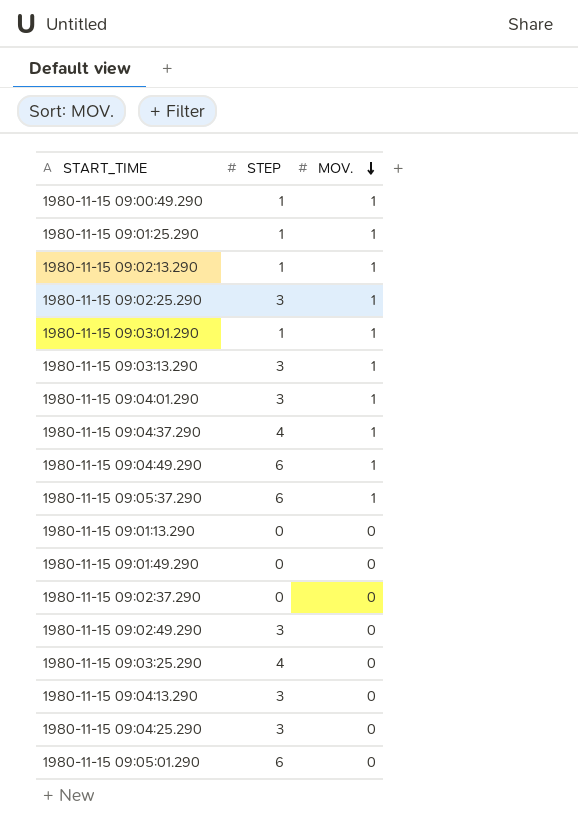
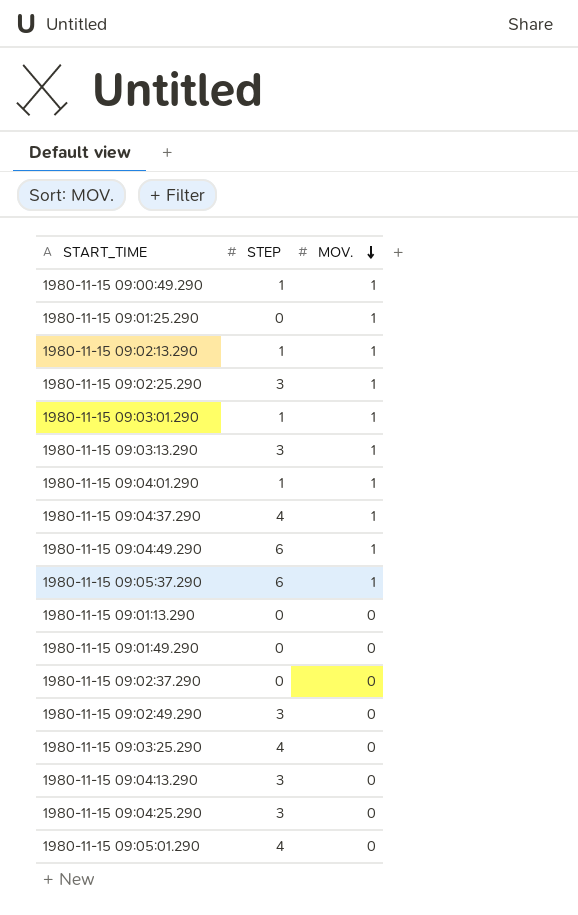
1980-11-15 09:01:25.290 | STEP: 1 -> 0
1980-11-15 09:04:01.290 | STEP: 3 -> 1
1980-11-15 09:05:01.290 | STEP: 6 -> 4

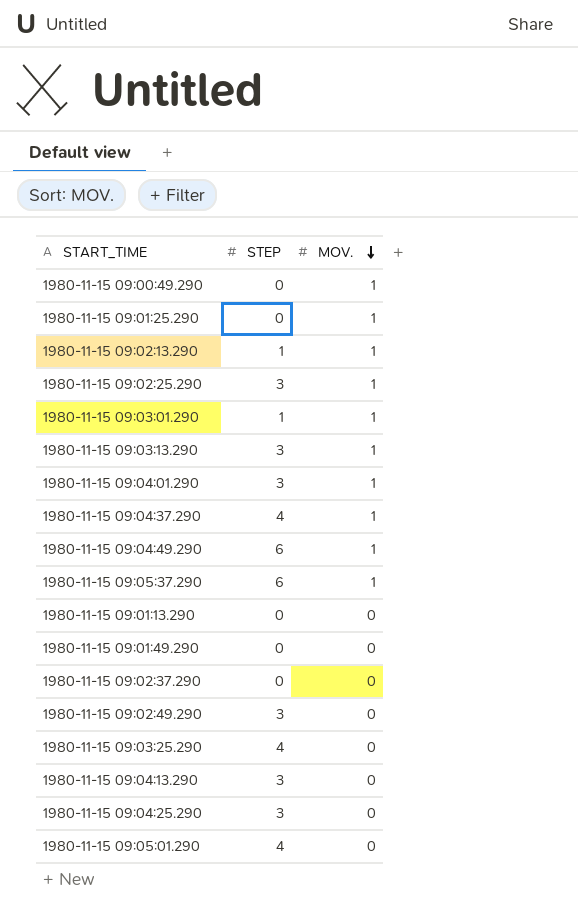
1980-11-15 09:00:49.290 | STEP: 1 -> 0
1980-11-15 09:04:01.290 | STEP: 1 -> 3

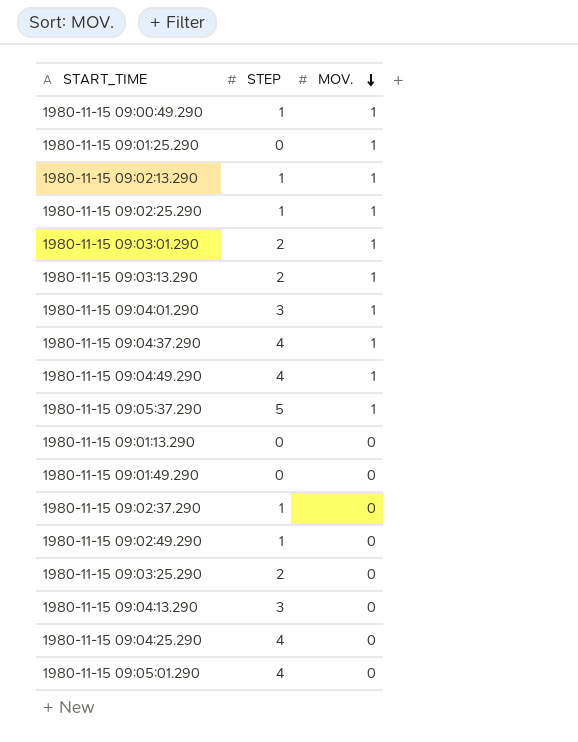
1980-11-15 09:00:49.290 | STEP: 0 -> 1
1980-11-15 09:02:25.290 | STEP: 3 -> 1
1980-11-15 09:03:01.290 | STEP: 1 -> 2
1980-11-15 09:03:13.290 | STEP: 3 -> 2
1980-11-15 09:04:49.290 | STEP: 6 -> 4
1980-11-15 09:05:37.290 | STEP: 6 -> 5
1980-11-15 09:02:37.290 | STEP: 0 -> 1
1980-11-15 09:02:49.290 | STEP: 3 -> 1
1980-11-15 09:03:25.290 | STEP: 4 -> 2
1980-11-15 09:04:25.290 | STEP: 3 -> 4

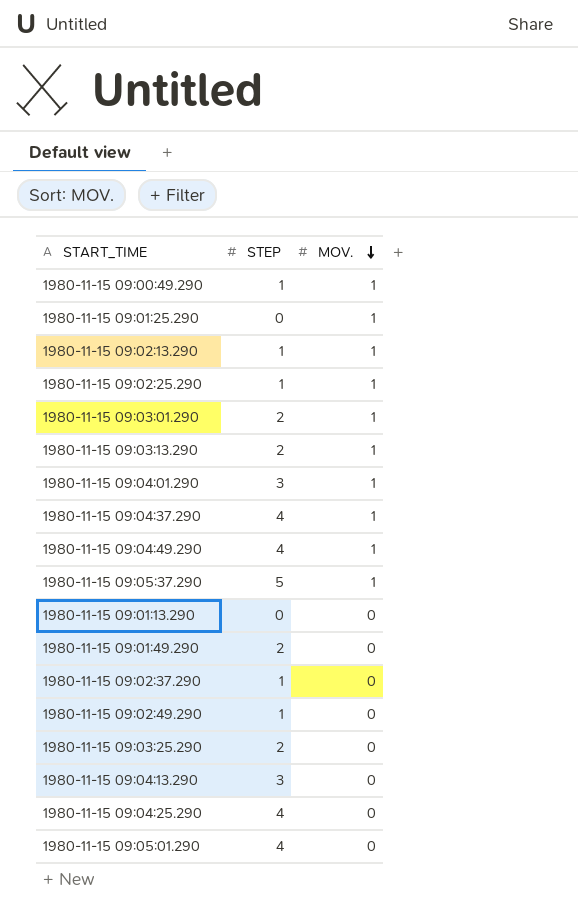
1980-11-15 09:01:49.290 | STEP: 0 -> 2

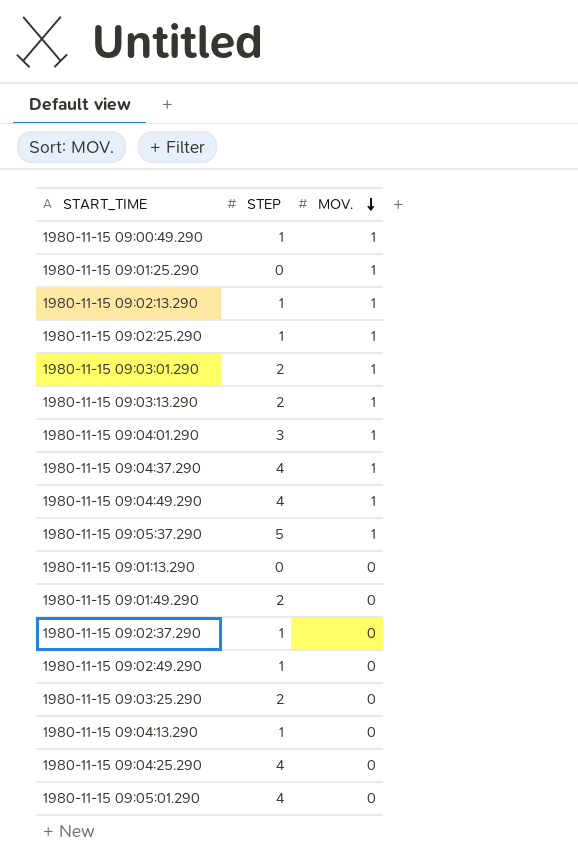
1980-11-15 09:04:13.290 | STEP: 3 -> 1

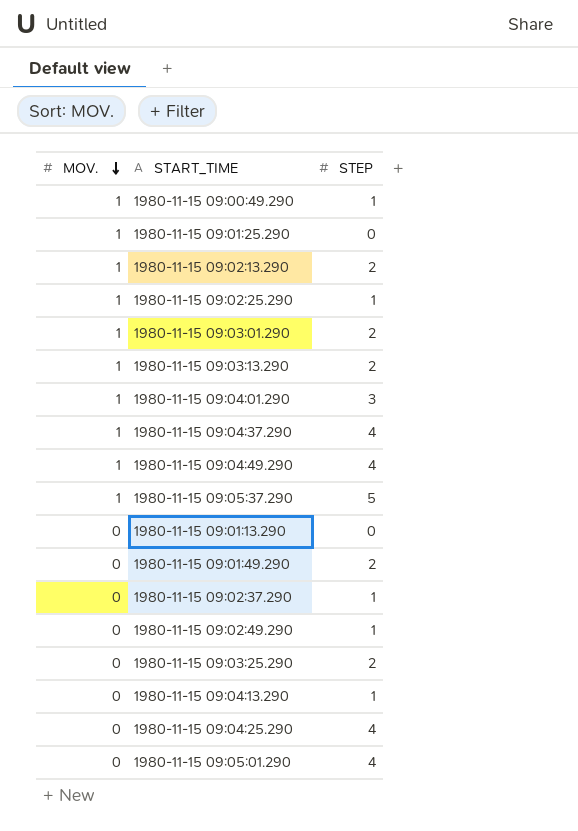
column MOV. | position: 3 -> 1
1980-11-15 09:02:13.290 | STEP: 1 -> 2

